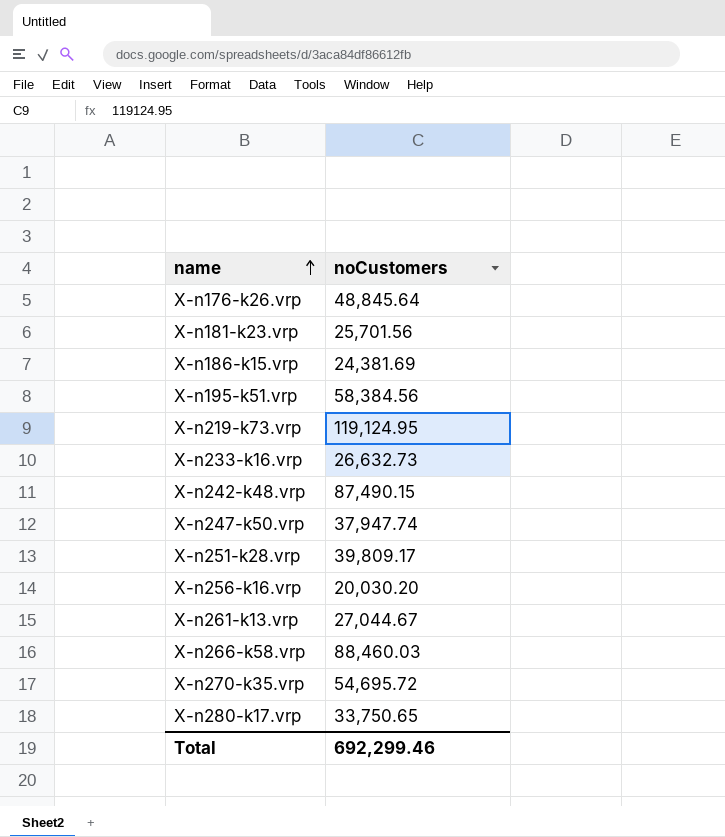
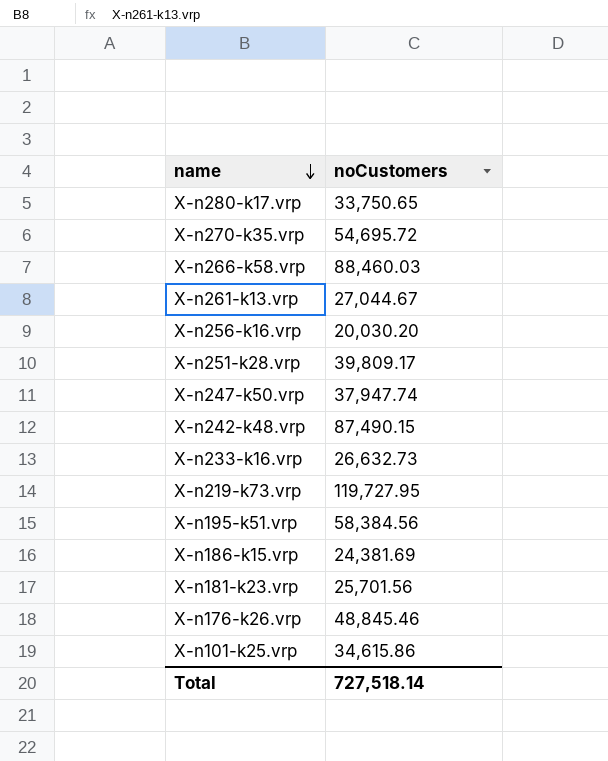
row order: name ascending -> name descending
X-n219-k73.vrp | noCustomers: 119,124.95 -> 119,727.95
X-n176-k26.vrp | noCustomers: 48,845.64 -> 48,845.46
row X-n101-k25.vrp: none -> 34,615.86
Total | noCustomers: 692,299.46 -> 727,518.14

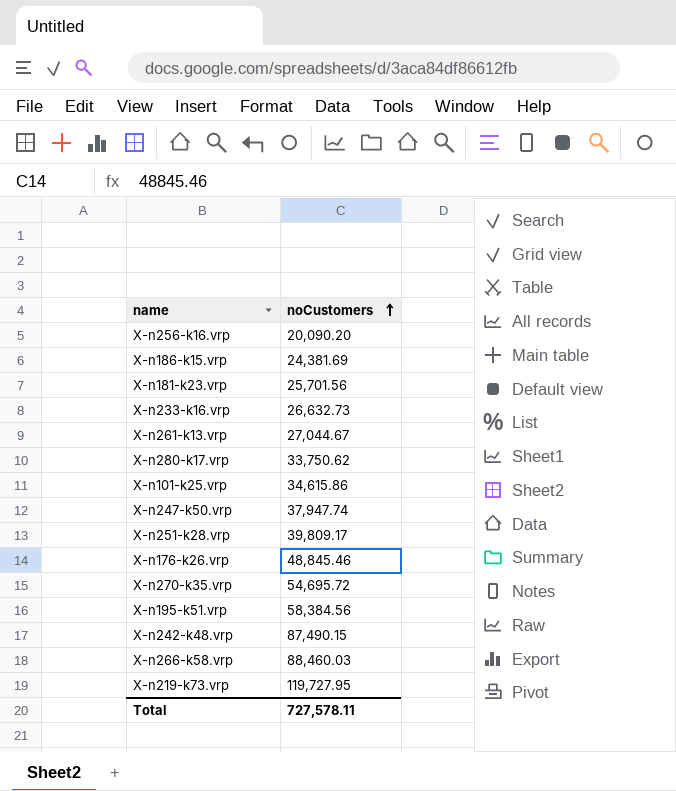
row order: name descending -> noCustomers ascending
X-n256-k16.vrp | noCustomers: 20,030.20 -> 20,090.20
X-n280-k17.vrp | noCustomers: 33,750.65 -> 33,750.62
Total | noCustomers: 727,518.14 -> 727,578.11

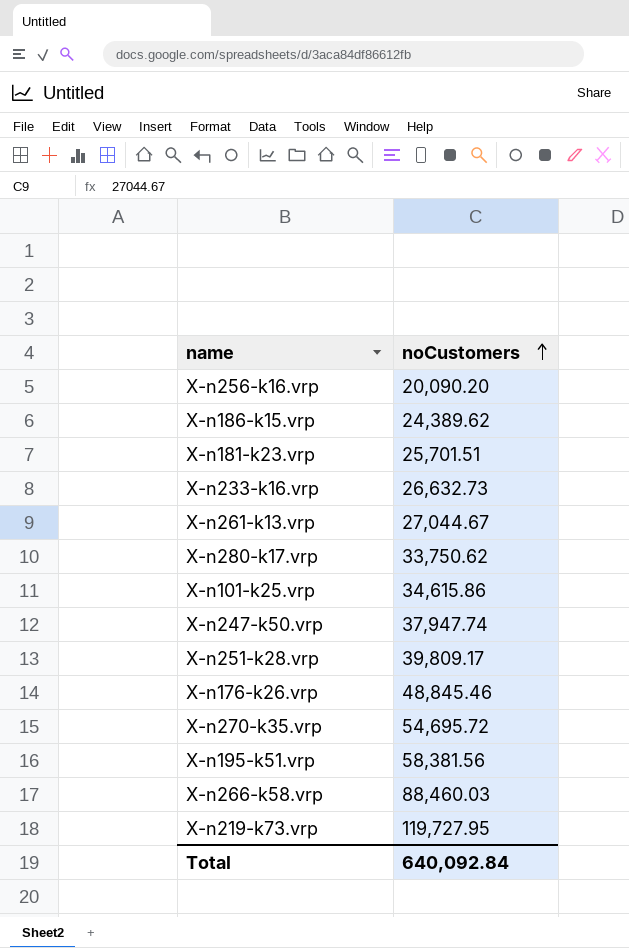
row X-n242-k48.vrp: 87,490.15 -> none
X-n186-k15.vrp | noCustomers: 24,381.69 -> 24,389.62
X-n181-k23.vrp | noCustomers: 25,701.56 -> 25,701.51
X-n195-k51.vrp | noCustomers: 58,384.56 -> 58,381.56
Total | noCustomers: 727,578.11 -> 640,092.84

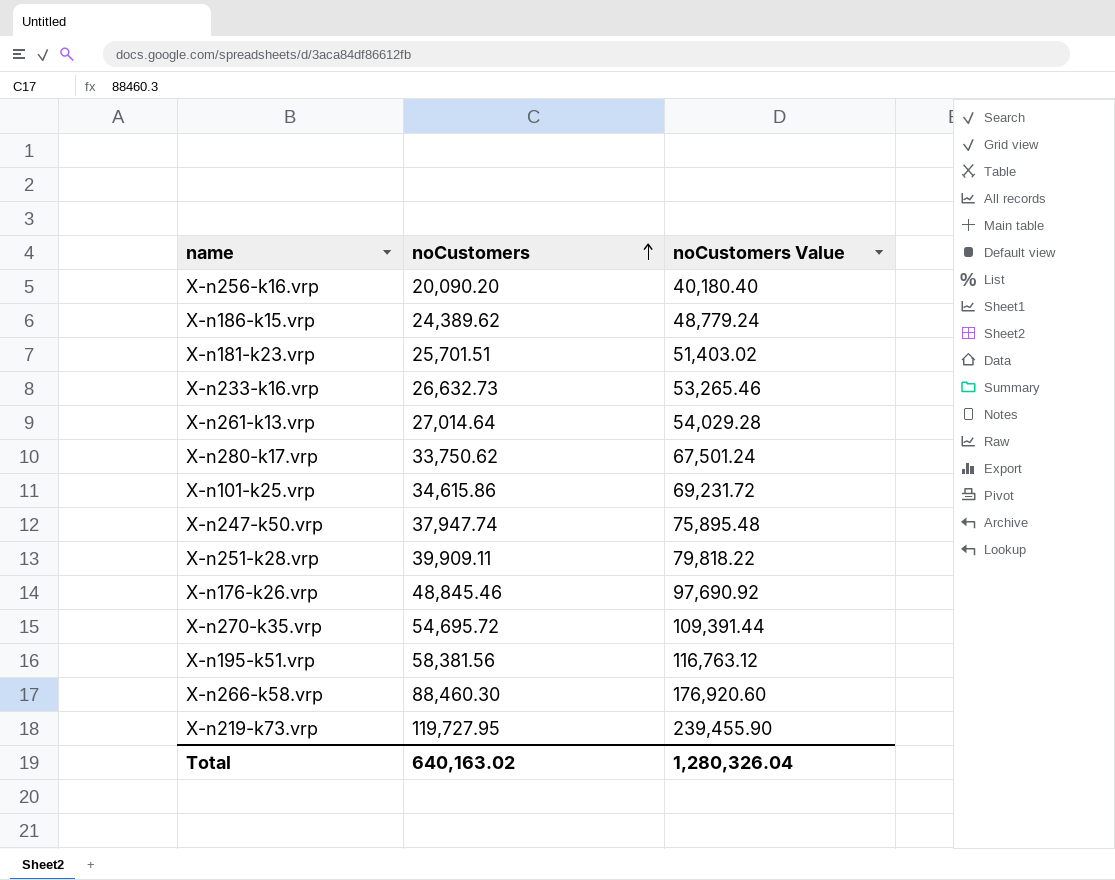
column noCustomers Value | formula: none -> [noCustomers] * 2
X-n261-k13.vrp | noCustomers: 27,044.67 -> 27,014.64
X-n251-k28.vrp | noCustomers: 39,809.17 -> 39,909.11
X-n266-k58.vrp | noCustomers: 88,460.03 -> 88,460.30
Total | noCustomers: 640,092.84 -> 640,163.02

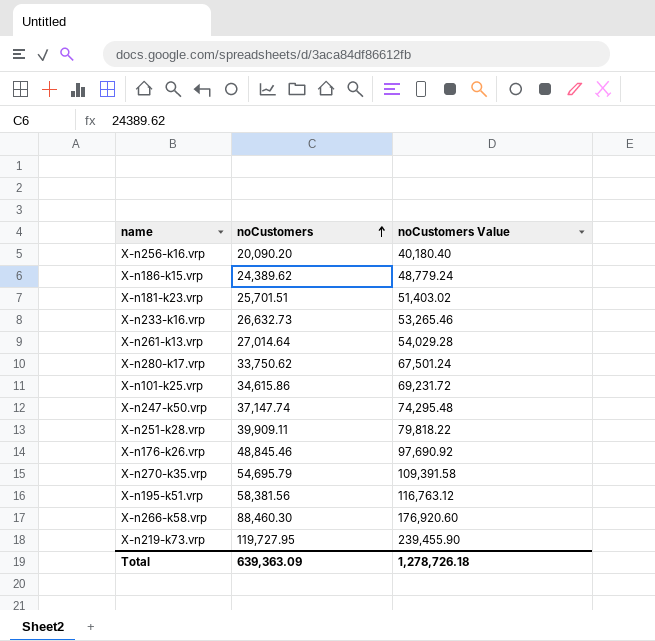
X-n247-k50.vrp | noCustomers: 37,947.74 -> 37,147.74
X-n247-k50.vrp | noCustomers Value: 75,895.48 -> 74,295.48
X-n270-k35.vrp | noCustomers: 54,695.72 -> 54,695.79
X-n270-k35.vrp | noCustomers Value: 109,391.44 -> 109,391.58
Total | noCustomers: 640,163.02 -> 639,363.09
Total | noCustomers Value: 1,280,326.04 -> 1,278,726.18

